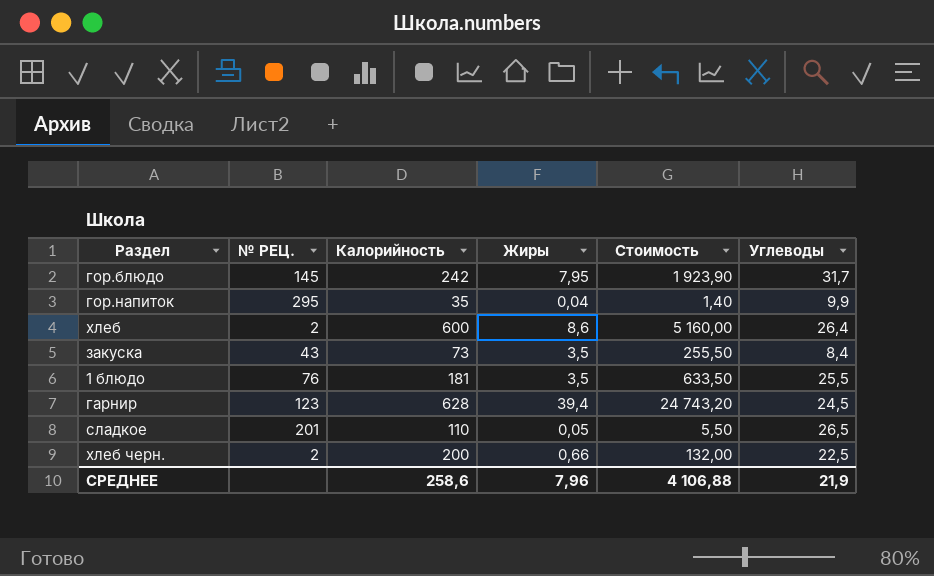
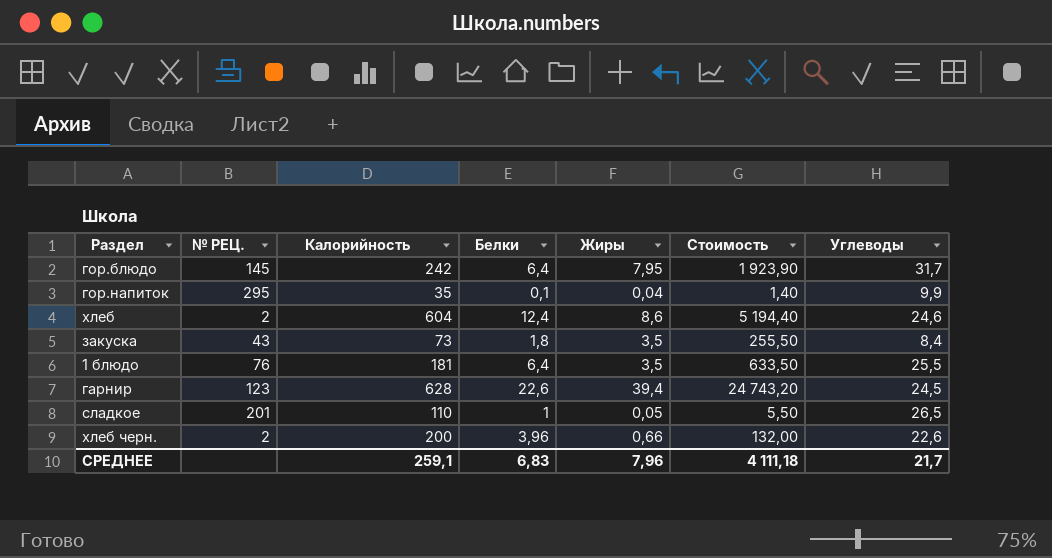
column Белки | position: none -> 4
хлеб | Калорийность: 600 -> 604
хлеб | Стоимость: 5 160,00 -> 5 194,40
хлеб | Углеводы: 26,4 -> 24,6
хлеб черн. | Углеводы: 22,5 -> 22,6
СРЕДНЕЕ | Калорийность: 258,6 -> 259,1
СРЕДНЕЕ | Стоимость: 4 106,88 -> 4 111,18
СРЕДНЕЕ | Углеводы: 21,9 -> 21,7

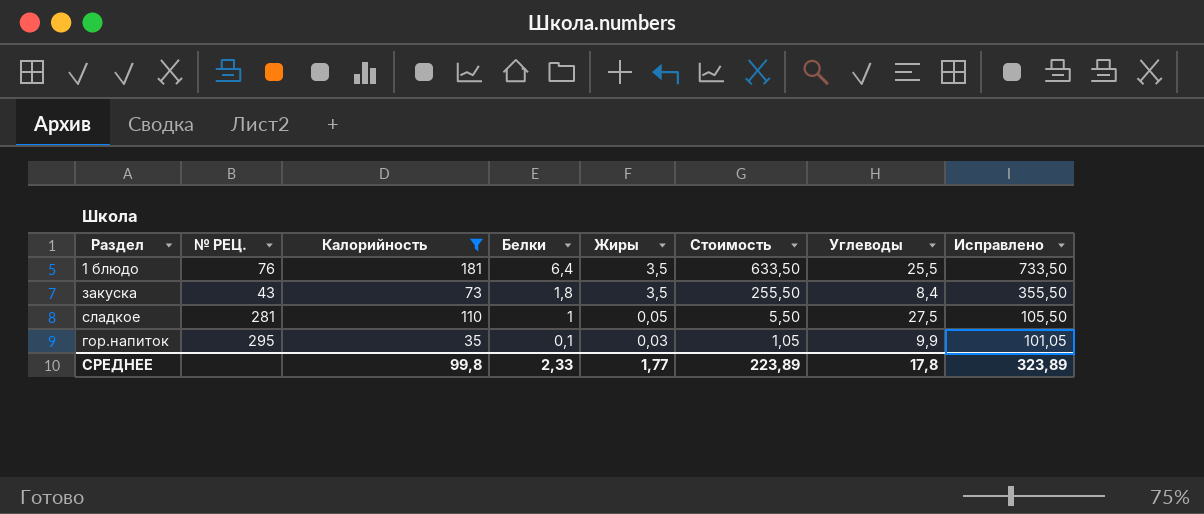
filter: none -> Калорийность <= 181
row order: none -> Белки descending
column Исправлено | formula: none -> [Стоимость] + 100
сладкое | № РЕЦ.: 201 -> 281
сладкое | Углеводы: 26,5 -> 27,5
гор.напиток | Жиры: 0,04 -> 0,03
гор.напиток | Стоимость: 1,40 -> 1,05
СРЕДНЕЕ | Калорийность: 259,1 -> 99,8
СРЕДНЕЕ | Белки: 6,83 -> 2,33
СРЕДНЕЕ | Жиры: 7,96 -> 1,77
СРЕДНЕЕ | Стоимость: 4 111,18 -> 223,89
СРЕДНЕЕ | Углеводы: 21,7 -> 17,8

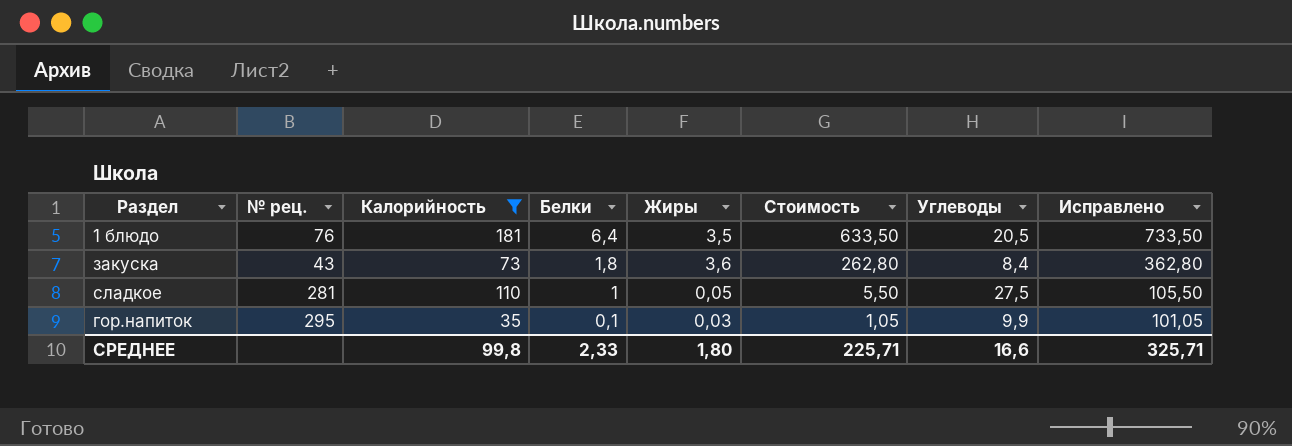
column name: № РЕЦ. -> № рец.
1 блюдо | Углеводы: 25,5 -> 20,5
закуска | Жиры: 3,5 -> 3,6
закуска | Стоимость: 255,50 -> 262,80
закуска | Исправлено: 355,50 -> 362,80
СРЕДНЕЕ | Жиры: 1,77 -> 1,80
СРЕДНЕЕ | Стоимость: 223,89 -> 225,71
СРЕДНЕЕ | Углеводы: 17,8 -> 16,6
СРЕДНЕЕ | Исправлено: 323,89 -> 325,71

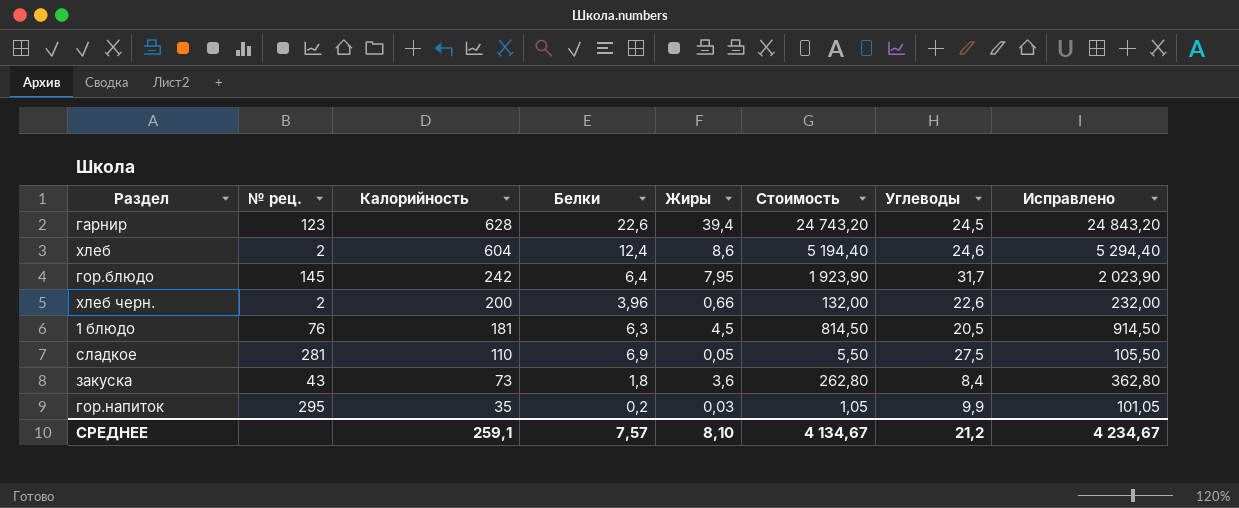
filter: Калорийность <= 181 -> none
row order: Белки descending -> Калорийность descending
1 блюдо | Белки: 6,4 -> 6,3
1 блюдо | Жиры: 3,5 -> 4,5
1 блюдо | Стоимость: 633,50 -> 814,50
1 блюдо | Исправлено: 733,50 -> 914,50
сладкое | Белки: 1 -> 6,9
гор.напиток | Белки: 0,1 -> 0,2
СРЕДНЕЕ | Калорийность: 99,8 -> 259,1
СРЕДНЕЕ | Белки: 2,33 -> 7,57
СРЕДНЕЕ | Жиры: 1,80 -> 8,10
СРЕДНЕЕ | Стоимость: 225,71 -> 4 134,67
СРЕДНЕЕ | Углеводы: 16,6 -> 21,2
СРЕДНЕЕ | Исправлено: 325,71 -> 4 234,67

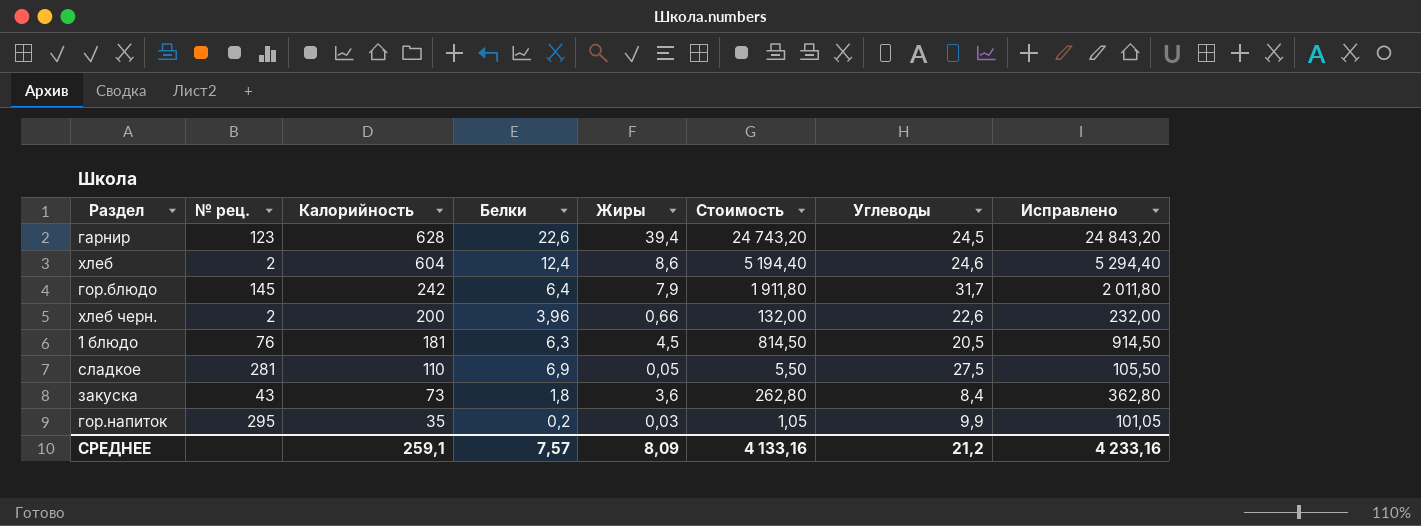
гор.блюдо | Жиры: 7,95 -> 7,9
гор.блюдо | Стоимость: 1 923,90 -> 1 911,80
гор.блюдо | Исправлено: 2 023,90 -> 2 011,80
СРЕДНЕЕ | Жиры: 8,10 -> 8,09
СРЕДНЕЕ | Стоимость: 4 134,67 -> 4 133,16
СРЕДНЕЕ | Исправлено: 4 234,67 -> 4 233,16

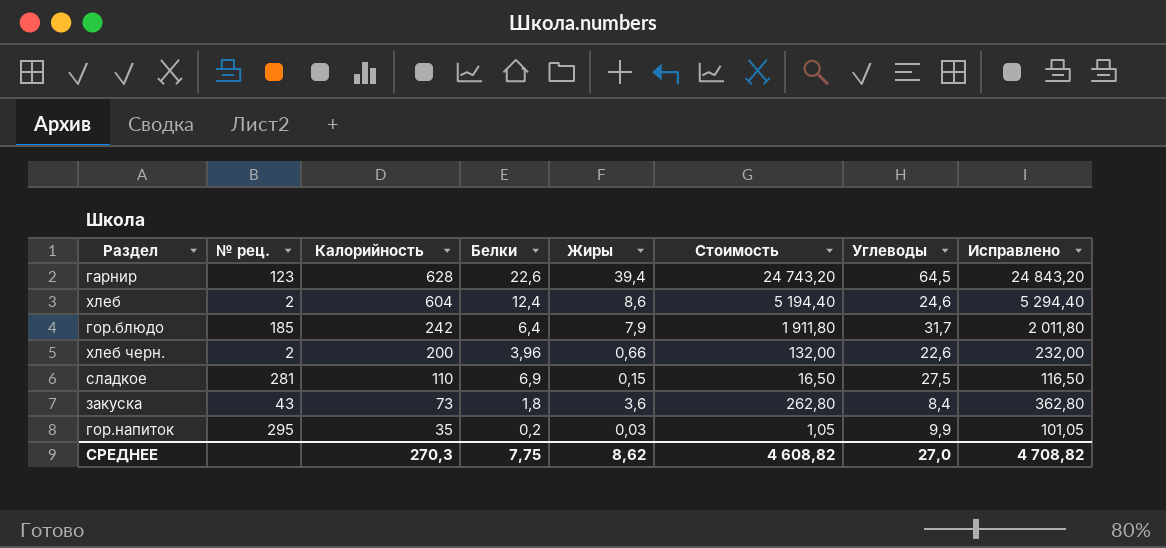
row 1 блюдо: 76 | 181 | 6,3 | 4,5 | 814,50 | 20,5 | 914,50 -> none
гарнир | Углеводы: 24,5 -> 64,5
гор.блюдо | № рец.: 145 -> 185
сладкое | Жиры: 0,05 -> 0,15
сладкое | Стоимость: 5,50 -> 16,50
сладкое | Исправлено: 105,50 -> 116,50
СРЕДНЕЕ | Калорийность: 259,1 -> 270,3
СРЕДНЕЕ | Белки: 7,57 -> 7,75
СРЕДНЕЕ | Жиры: 8,09 -> 8,62
СРЕДНЕЕ | Стоимость: 4 133,16 -> 4 608,82
СРЕДНЕЕ | Углеводы: 21,2 -> 27,0
СРЕДНЕЕ | Исправлено: 4 233,16 -> 4 708,82

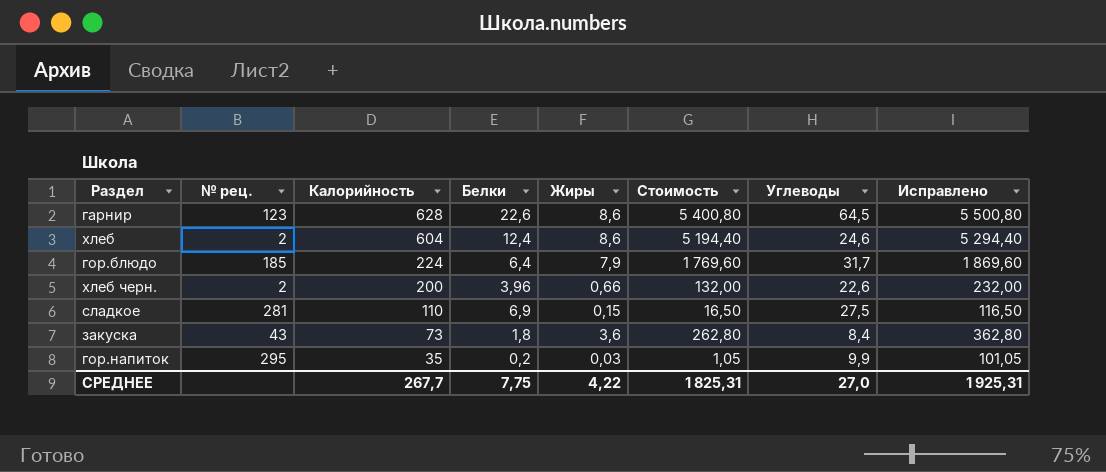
гарнир | Жиры: 39,4 -> 8,6
гарнир | Стоимость: 24 743,20 -> 5 400,80
гарнир | Исправлено: 24 843,20 -> 5 500,80
гор.блюдо | Калорийность: 242 -> 224
гор.блюдо | Стоимость: 1 911,80 -> 1 769,60
гор.блюдо | Исправлено: 2 011,80 -> 1 869,60
СРЕДНЕЕ | Калорийность: 270,3 -> 267,7
СРЕДНЕЕ | Жиры: 8,62 -> 4,22
СРЕДНЕЕ | Стоимость: 4 608,82 -> 1 825,31
СРЕДНЕЕ | Исправлено: 4 708,82 -> 1 925,31

